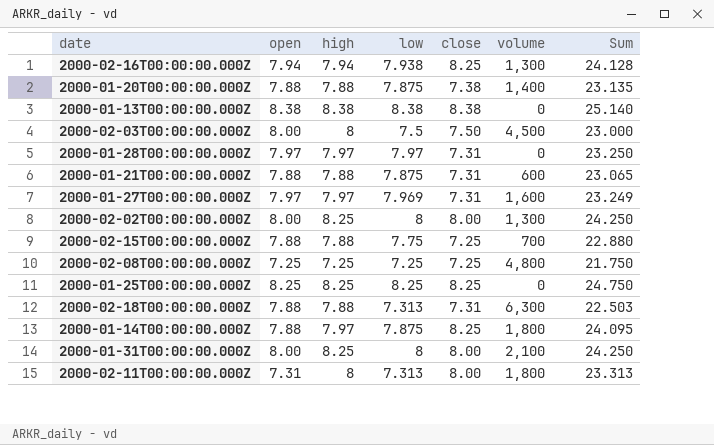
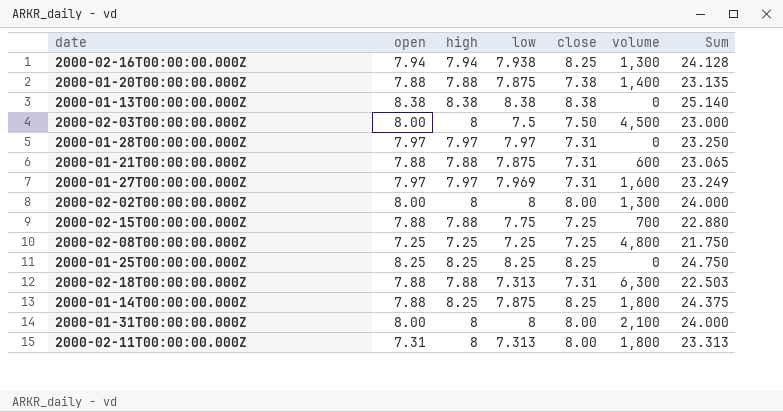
2000-02-02T00:00:00.000Z | high: 8.25 -> 8
2000-02-02T00:00:00.000Z | Sum: 24.250 -> 24.000
2000-01-14T00:00:00.000Z | high: 7.97 -> 8.25
2000-01-14T00:00:00.000Z | Sum: 24.095 -> 24.375
2000-01-31T00:00:00.000Z | high: 8.25 -> 8
2000-01-31T00:00:00.000Z | Sum: 24.250 -> 24.000

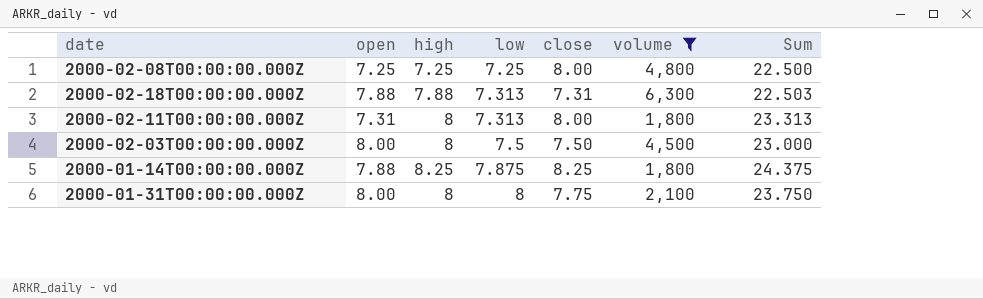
filter: none -> volume >= 1,800
row order: none -> low ascending
2000-02-08T00:00:00.000Z | close: 7.25 -> 8.00
2000-02-08T00:00:00.000Z | Sum: 21.750 -> 22.500
2000-01-31T00:00:00.000Z | close: 8.00 -> 7.75
2000-01-31T00:00:00.000Z | Sum: 24.000 -> 23.750

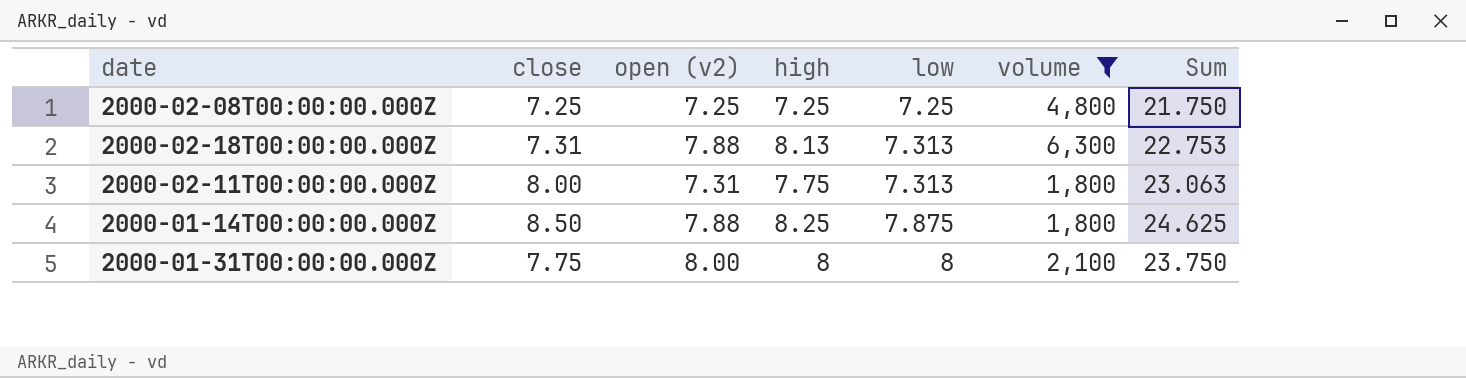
column close | position: 5 -> 2
column name: open -> open (v2)
row 2000-02-03T00:00:00.000Z: 8.00 | 8 | 7.5 | 7.50 | 4,500 | 23.000 -> none
2000-02-08T00:00:00.000Z | close: 8.00 -> 7.25
2000-02-08T00:00:00.000Z | Sum: 22.500 -> 21.750
2000-02-18T00:00:00.000Z | high: 7.88 -> 8.13
2000-02-18T00:00:00.000Z | Sum: 22.503 -> 22.753
2000-02-11T00:00:00.000Z | high: 8 -> 7.75
2000-02-11T00:00:00.000Z | Sum: 23.313 -> 23.063
2000-01-14T00:00:00.000Z | close: 8.25 -> 8.50
2000-01-14T00:00:00.000Z | Sum: 24.375 -> 24.625

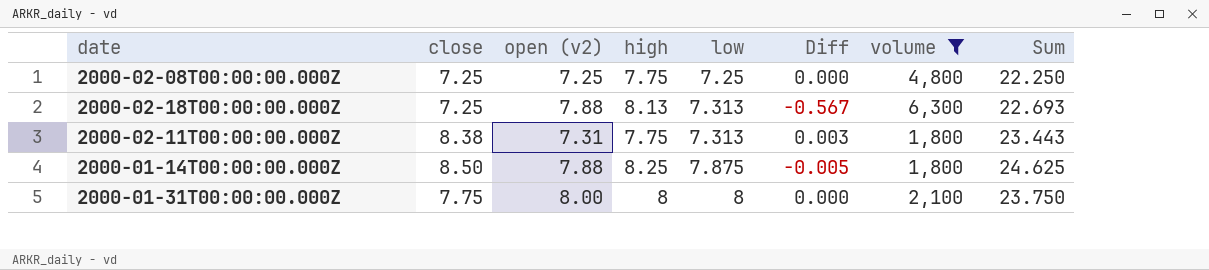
column Diff | formula: none -> [low] - [open (v2)]
2000-02-08T00:00:00.000Z | high: 7.25 -> 7.75
2000-02-08T00:00:00.000Z | Sum: 21.750 -> 22.250
2000-02-18T00:00:00.000Z | close: 7.31 -> 7.25
2000-02-18T00:00:00.000Z | Sum: 22.753 -> 22.693
2000-02-11T00:00:00.000Z | close: 8.00 -> 8.38
2000-02-11T00:00:00.000Z | Sum: 23.063 -> 23.443

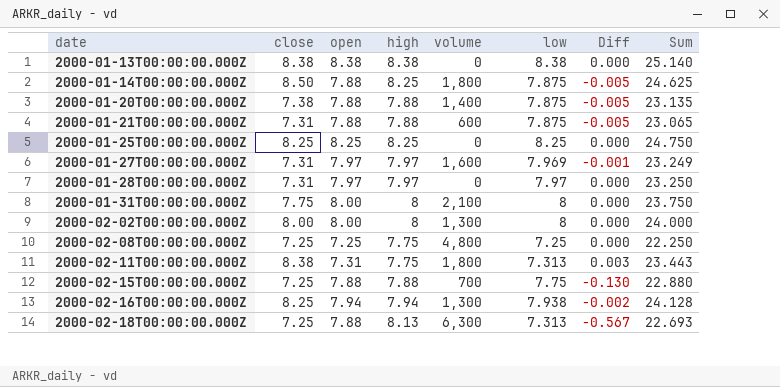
filter: volume >= 1,800 -> none
row order: low ascending -> date ascending
column name: open (v2) -> open
column volume | position: 7 -> 5

